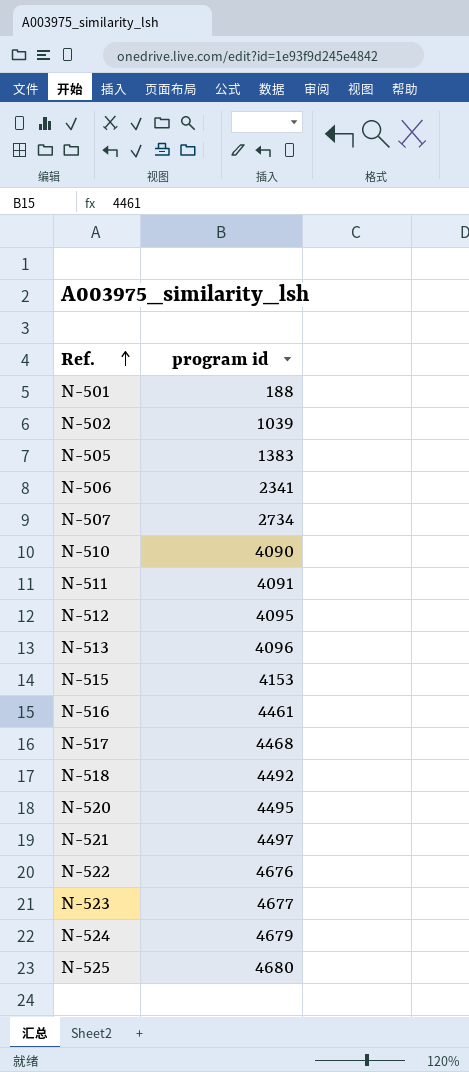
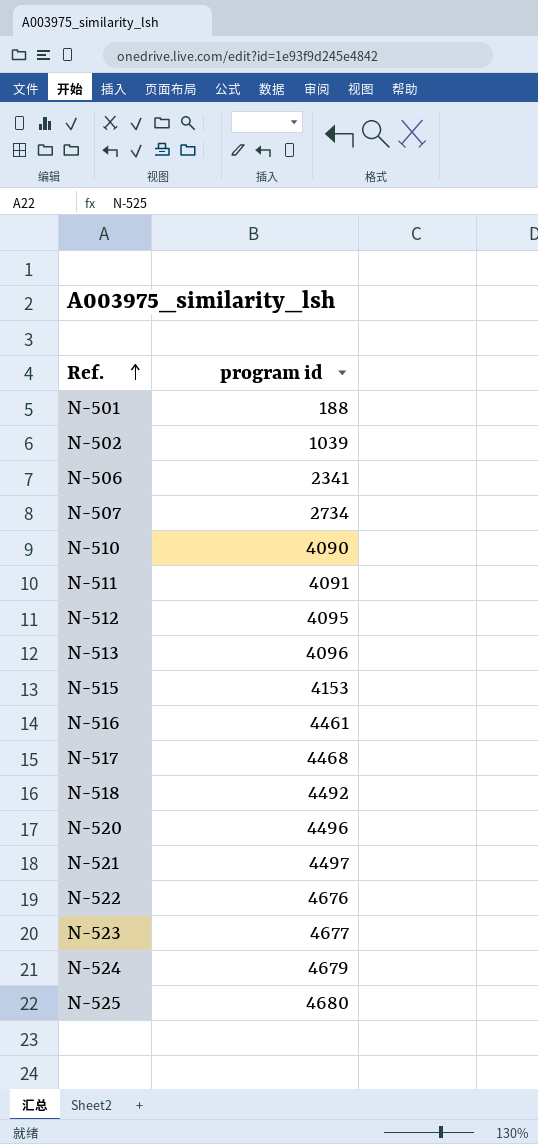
row N-505: 1383 -> none
N-520 | program id: 4495 -> 4496

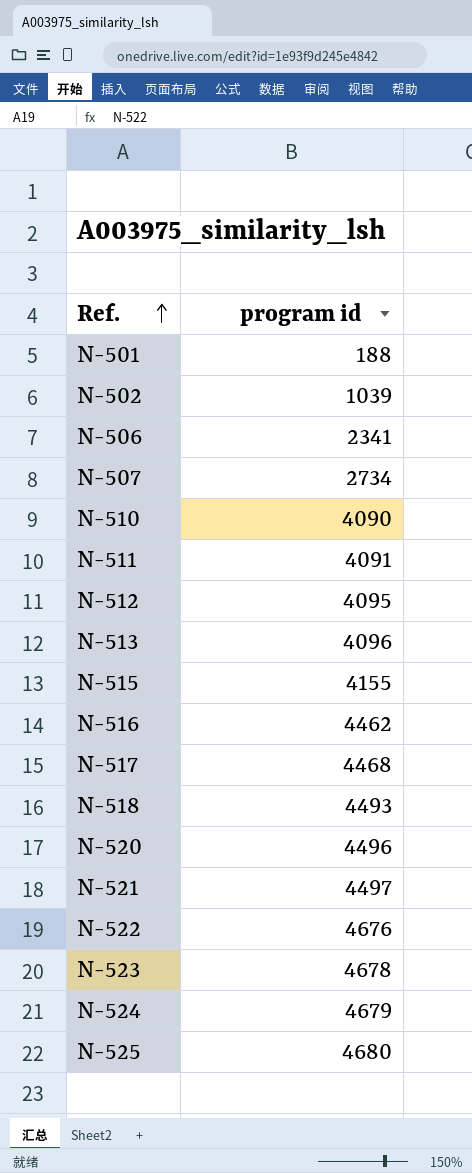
N-515 | program id: 4153 -> 4155
N-516 | program id: 4461 -> 4462
N-518 | program id: 4492 -> 4493
N-523 | program id: 4677 -> 4678

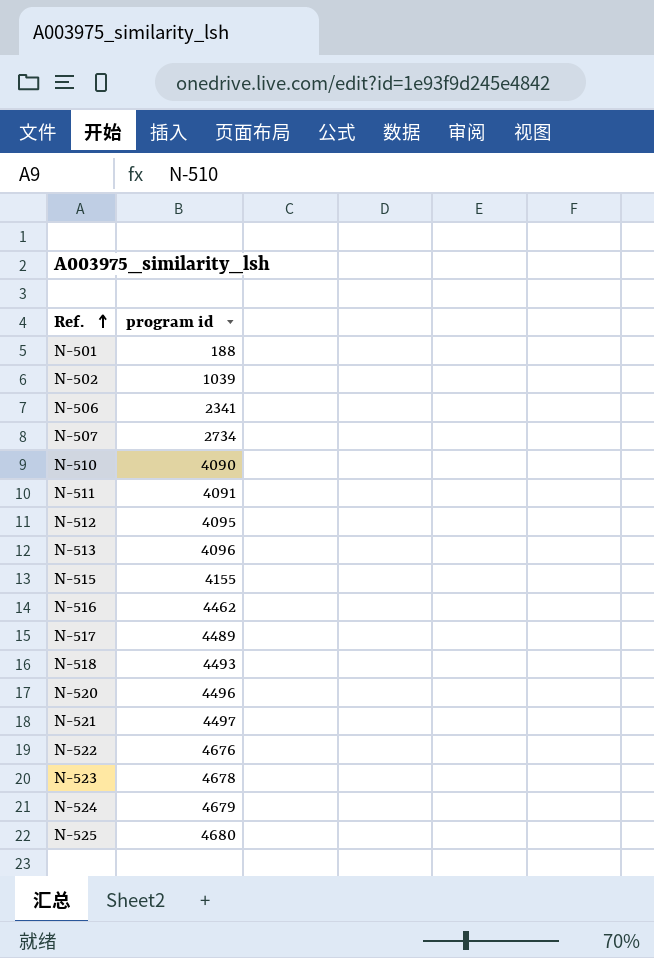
N-517 | program id: 4468 -> 4489

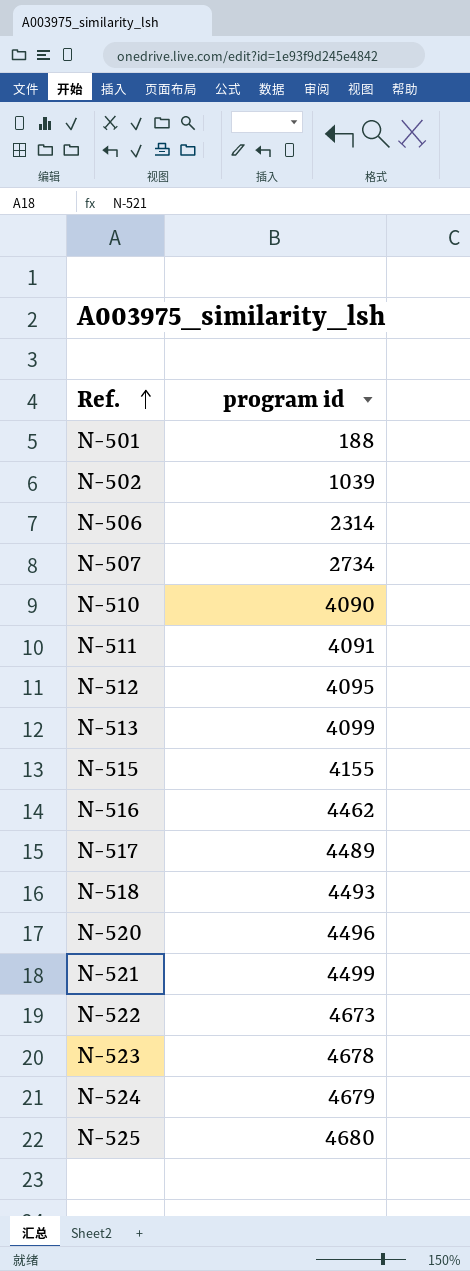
N-506 | program id: 2341 -> 2314
N-513 | program id: 4096 -> 4099
N-521 | program id: 4497 -> 4499
N-522 | program id: 4676 -> 4673

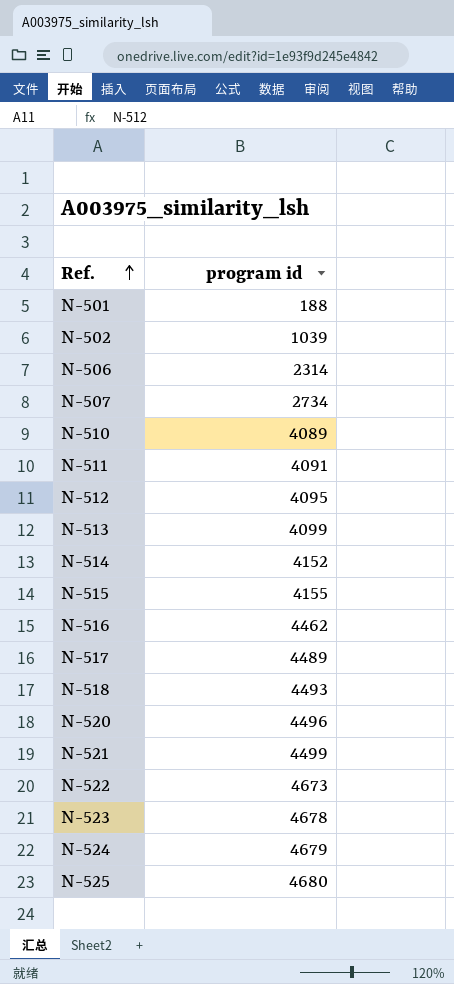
N-510 | program id: 4090 -> 4089
row N-514: none -> 4152

